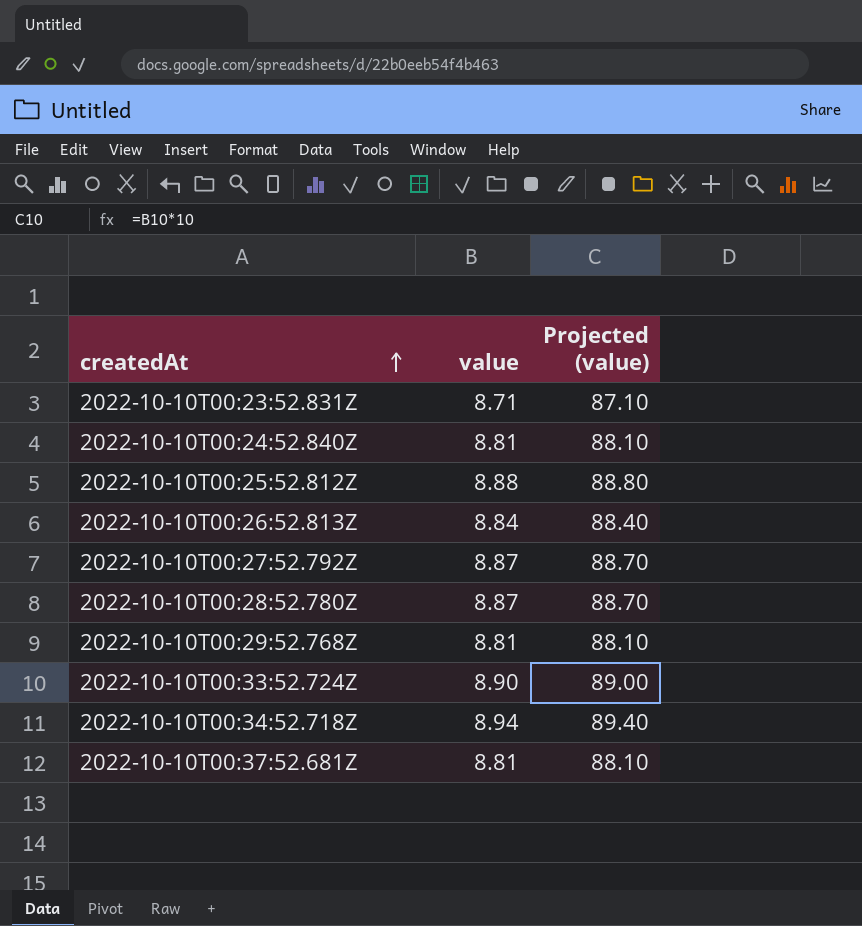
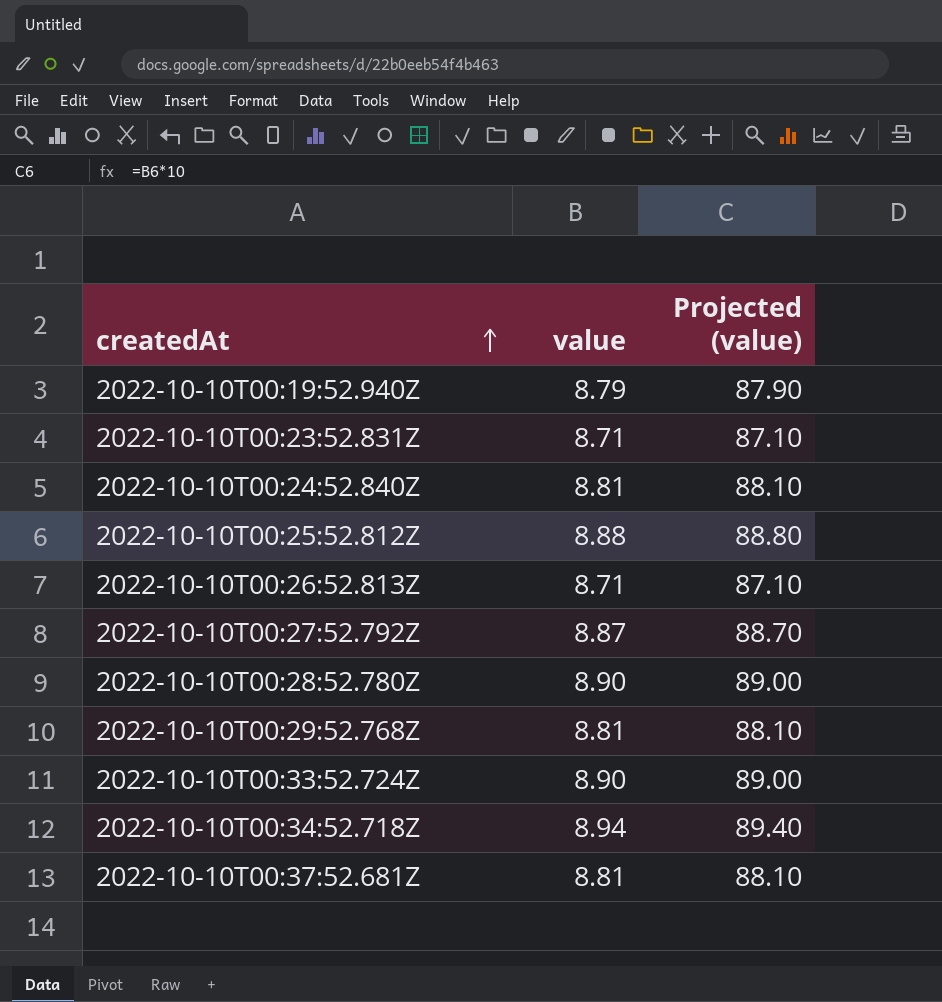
row 2022-10-10T00:19:52.940Z: none -> 8.79 | 87.90
2022-10-10T00:26:52.813Z | value: 8.84 -> 8.71
2022-10-10T00:26:52.813Z | Projected (value): 88.40 -> 87.10
2022-10-10T00:28:52.780Z | value: 8.87 -> 8.90
2022-10-10T00:28:52.780Z | Projected (value): 88.70 -> 89.00

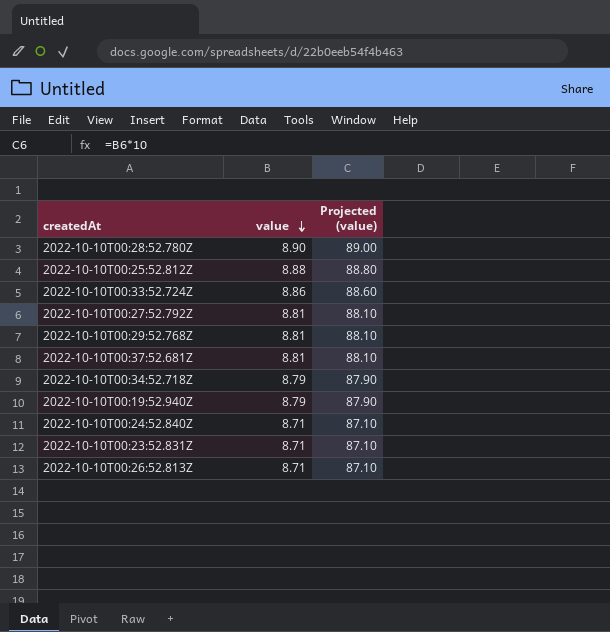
row order: createdAt ascending -> value descending
2022-10-10T00:33:52.724Z | value: 8.90 -> 8.86
2022-10-10T00:33:52.724Z | Projected (value): 89.00 -> 88.60
2022-10-10T00:27:52.792Z | value: 8.87 -> 8.81
2022-10-10T00:27:52.792Z | Projected (value): 88.70 -> 88.10
2022-10-10T00:34:52.718Z | value: 8.94 -> 8.79
2022-10-10T00:34:52.718Z | Projected (value): 89.40 -> 87.90
2022-10-10T00:24:52.840Z | value: 8.81 -> 8.71
2022-10-10T00:24:52.840Z | Projected (value): 88.10 -> 87.10

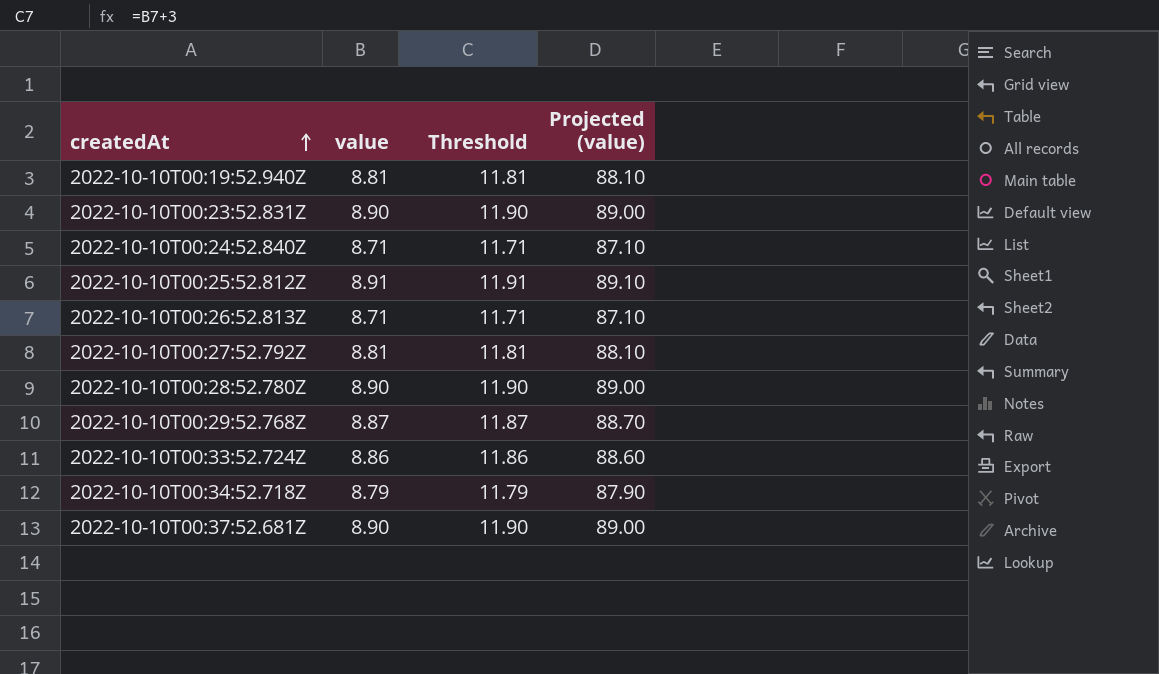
row order: value descending -> createdAt ascending
column Threshold | formula: none -> [value] + 3
2022-10-10T00:19:52.940Z | value: 8.79 -> 8.81
2022-10-10T00:19:52.940Z | Projected (value): 87.90 -> 88.10
2022-10-10T00:23:52.831Z | value: 8.71 -> 8.90
2022-10-10T00:23:52.831Z | Projected (value): 87.10 -> 89.00
2022-10-10T00:25:52.812Z | value: 8.88 -> 8.91
2022-10-10T00:25:52.812Z | Projected (value): 88.80 -> 89.10
2022-10-10T00:29:52.768Z | value: 8.81 -> 8.87
2022-10-10T00:29:52.768Z | Projected (value): 88.10 -> 88.70
2022-10-10T00:37:52.681Z | value: 8.81 -> 8.90
2022-10-10T00:37:52.681Z | Projected (value): 88.10 -> 89.00

